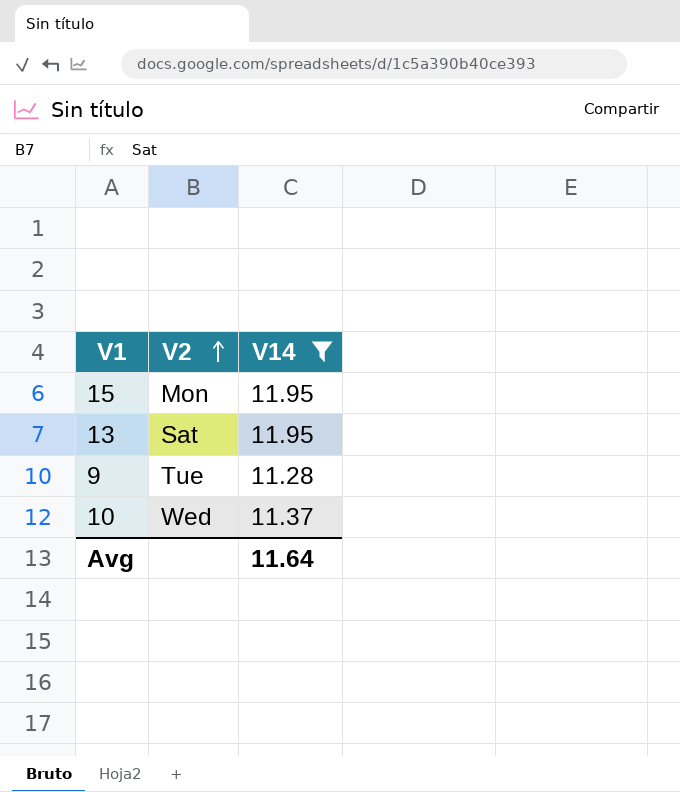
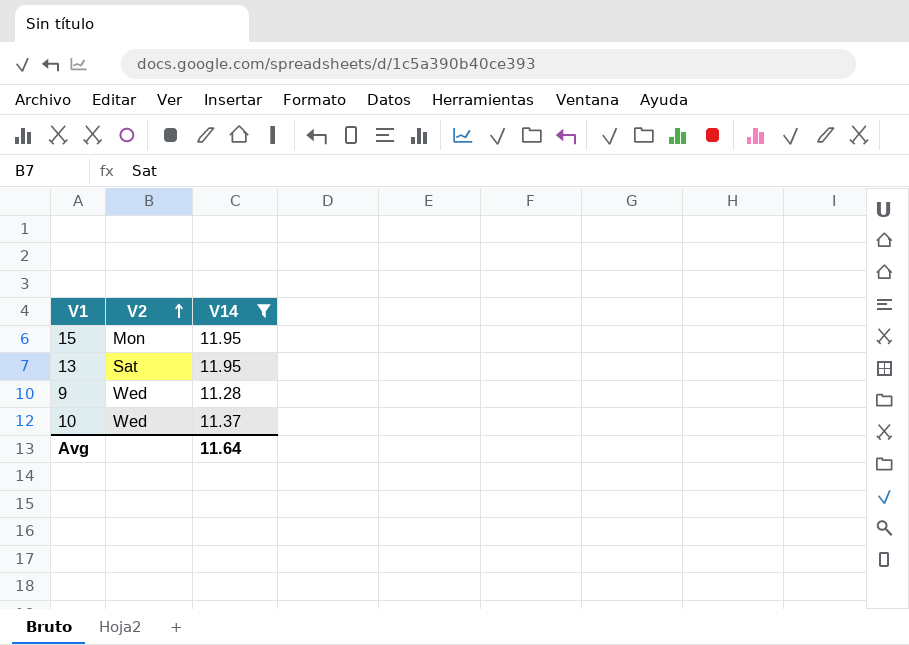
9 | V2: Tue -> Wed

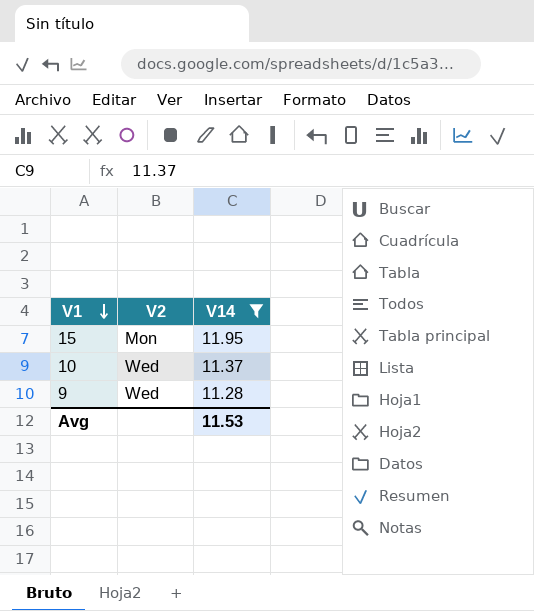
row order: V2 ascending -> V1 descending
row 13: Sat | 11.95 -> none
Avg | V14: 11.64 -> 11.53

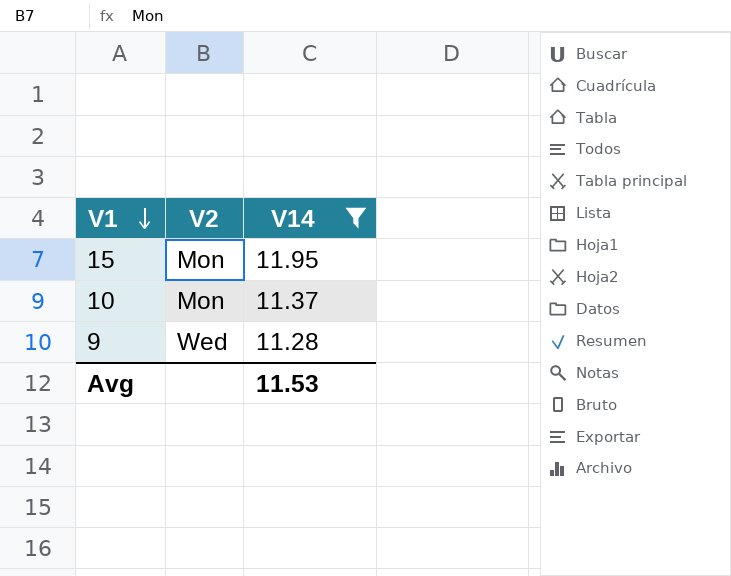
10 | V2: Wed -> Mon

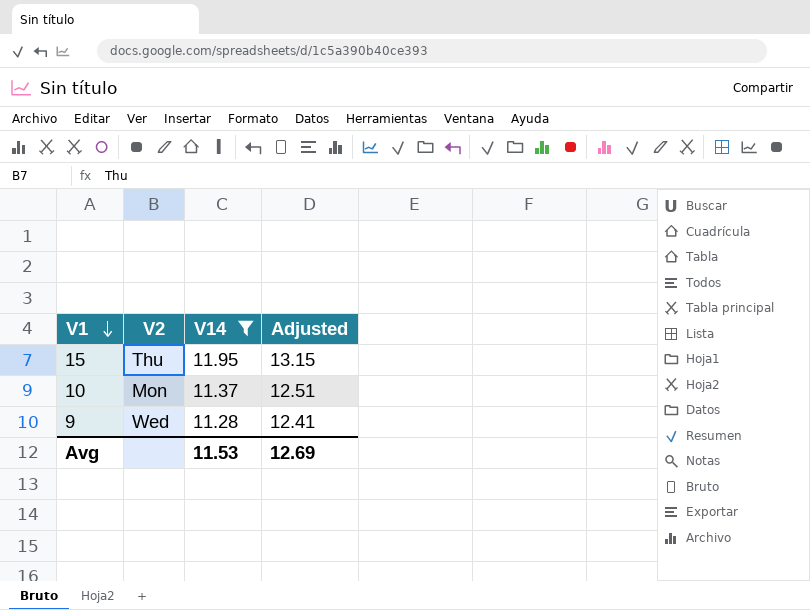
column Adjusted | formula: none -> [V14] * 1.1
15 | V2: Mon -> Thu

